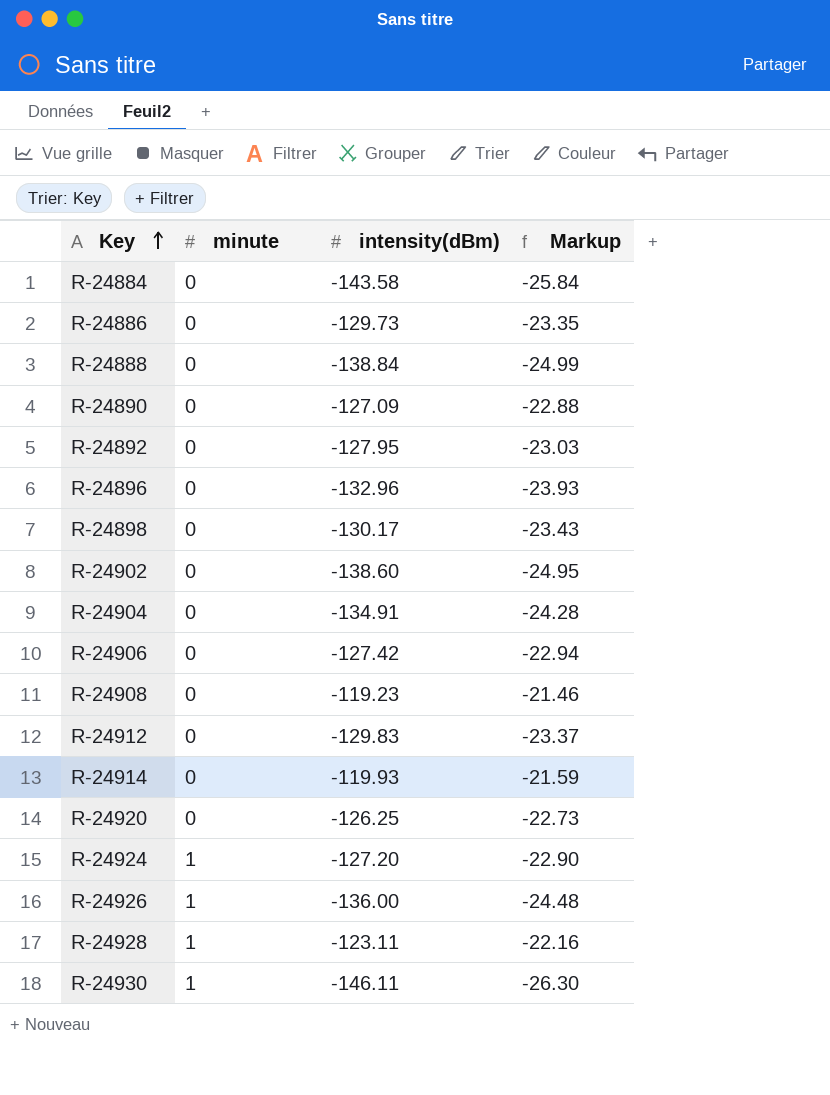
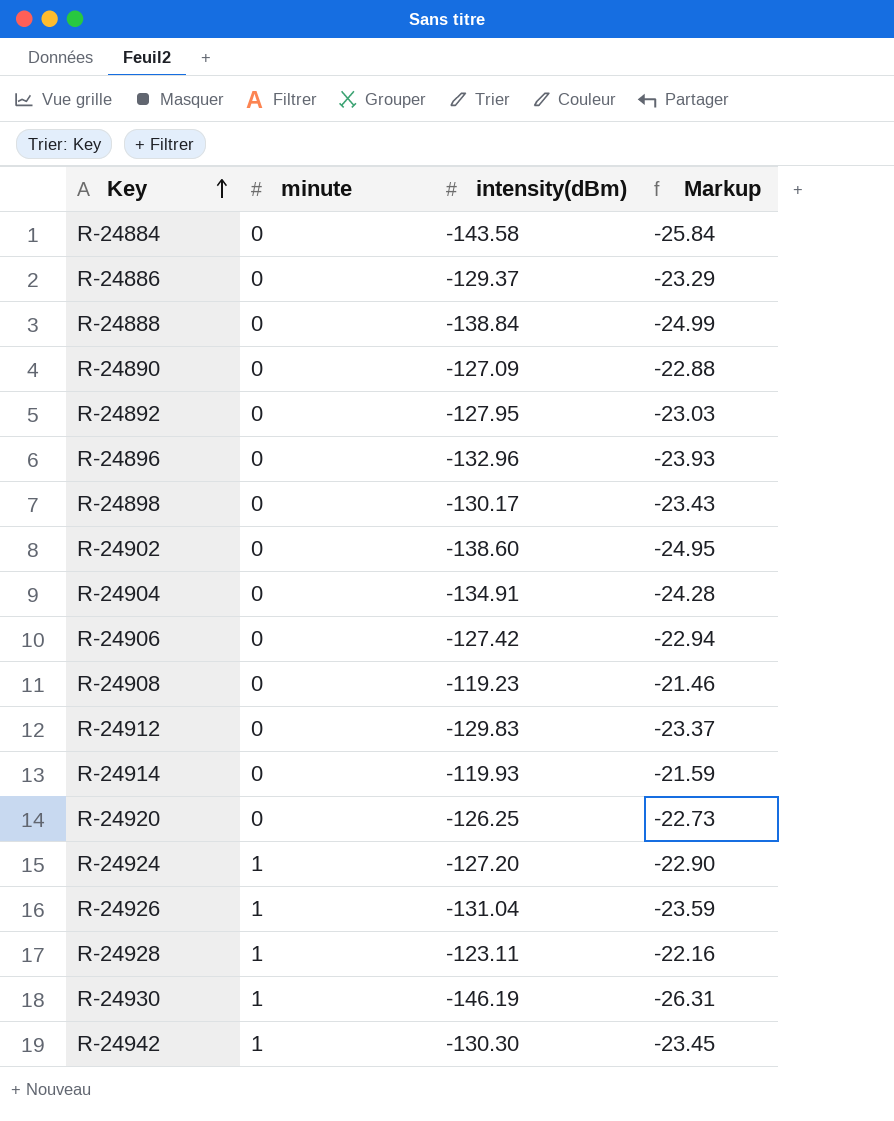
R-24886 | intensity(dBm): -129.73 -> -129.37
R-24886 | Markup: -23.35 -> -23.29
R-24926 | intensity(dBm): -136.00 -> -131.04
R-24926 | Markup: -24.48 -> -23.59
R-24930 | intensity(dBm): -146.11 -> -146.19
R-24930 | Markup: -26.30 -> -26.31
row R-24942: none -> 1 | -130.30 | -23.45

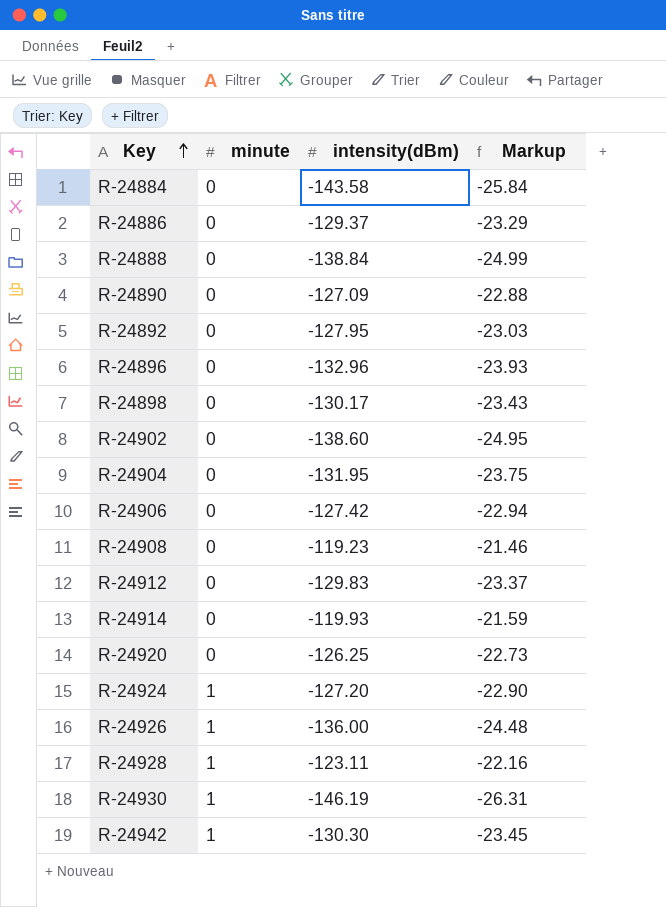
R-24904 | intensity(dBm): -134.91 -> -131.95
R-24904 | Markup: -24.28 -> -23.75
R-24926 | intensity(dBm): -131.04 -> -136.00
R-24926 | Markup: -23.59 -> -24.48

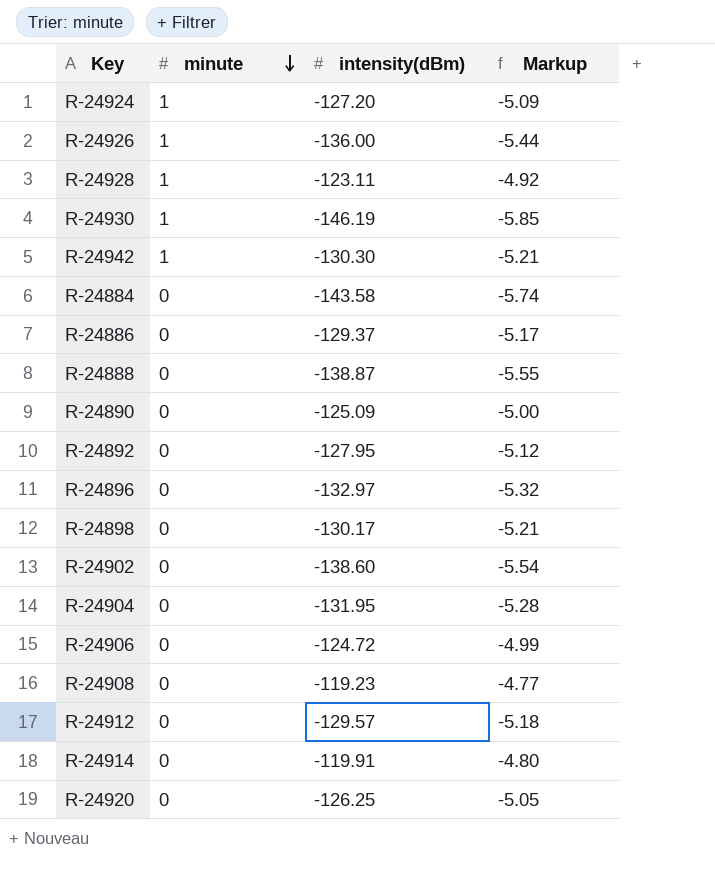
row order: Key ascending -> minute descending
column Markup | formula: [intensity(dBm)] * 0.18 -> [intensity(dBm)] * 0.04
R-24888 | intensity(dBm): -138.84 -> -138.87
R-24890 | intensity(dBm): -127.09 -> -125.09
R-24896 | intensity(dBm): -132.96 -> -132.97
R-24906 | intensity(dBm): -127.42 -> -124.72
R-24912 | intensity(dBm): -129.83 -> -129.57
R-24914 | intensity(dBm): -119.93 -> -119.91

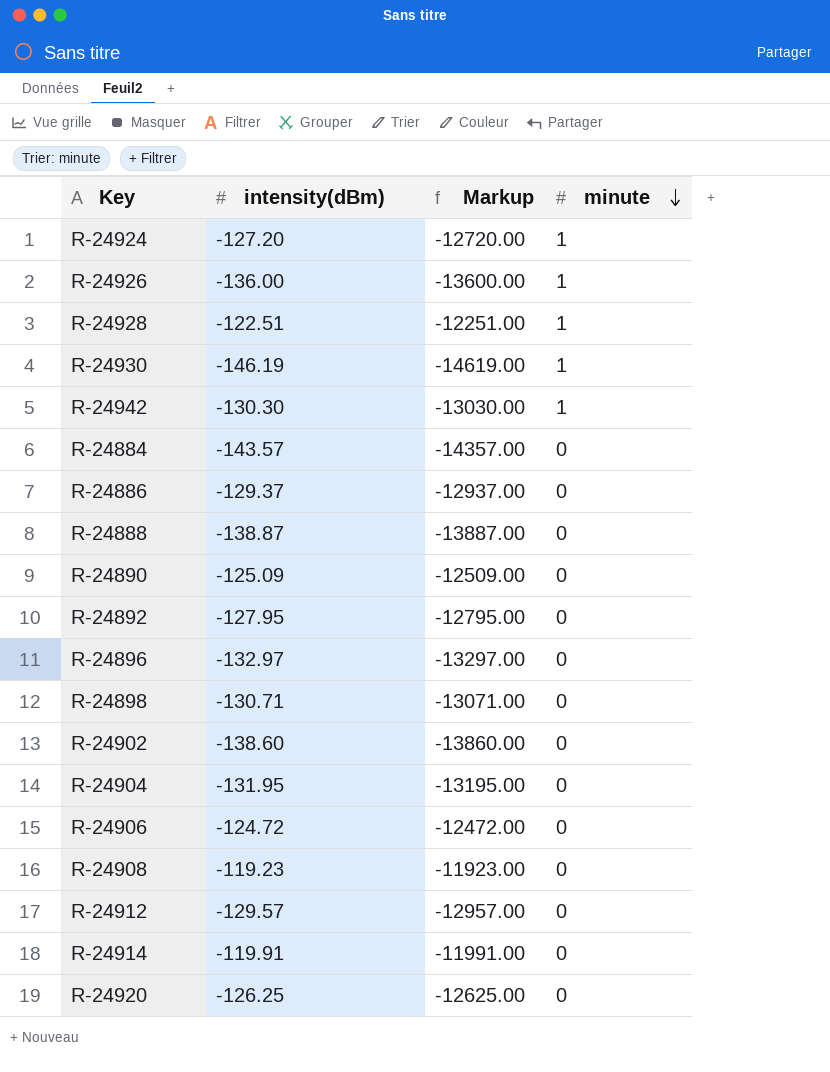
column Markup | formula: [intensity(dBm)] * 0.04 -> [intensity(dBm)] * 100
column minute | position: 2 -> 4
R-24928 | intensity(dBm): -123.11 -> -122.51
R-24884 | intensity(dBm): -143.58 -> -143.57
R-24898 | intensity(dBm): -130.17 -> -130.71

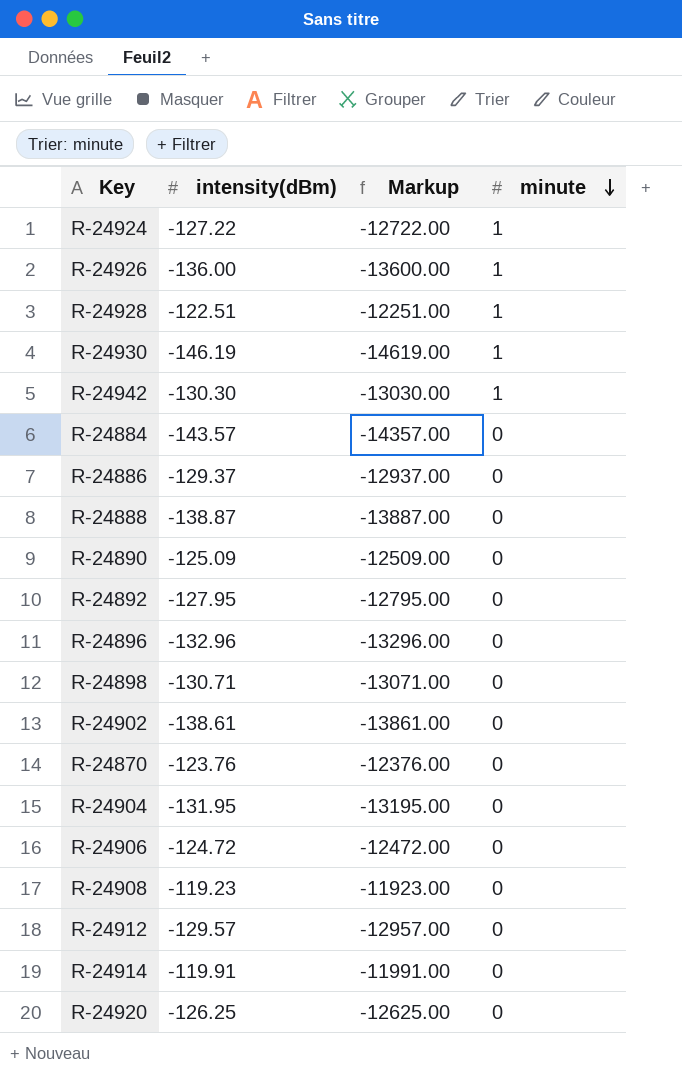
R-24924 | intensity(dBm): -127.20 -> -127.22
R-24924 | Markup: -12720.00 -> -12722.00
R-24896 | intensity(dBm): -132.97 -> -132.96
R-24896 | Markup: -13297.00 -> -13296.00
R-24902 | intensity(dBm): -138.60 -> -138.61
R-24902 | Markup: -13860.00 -> -13861.00
row R-24870: none -> -123.76 | -12376.00 | 0

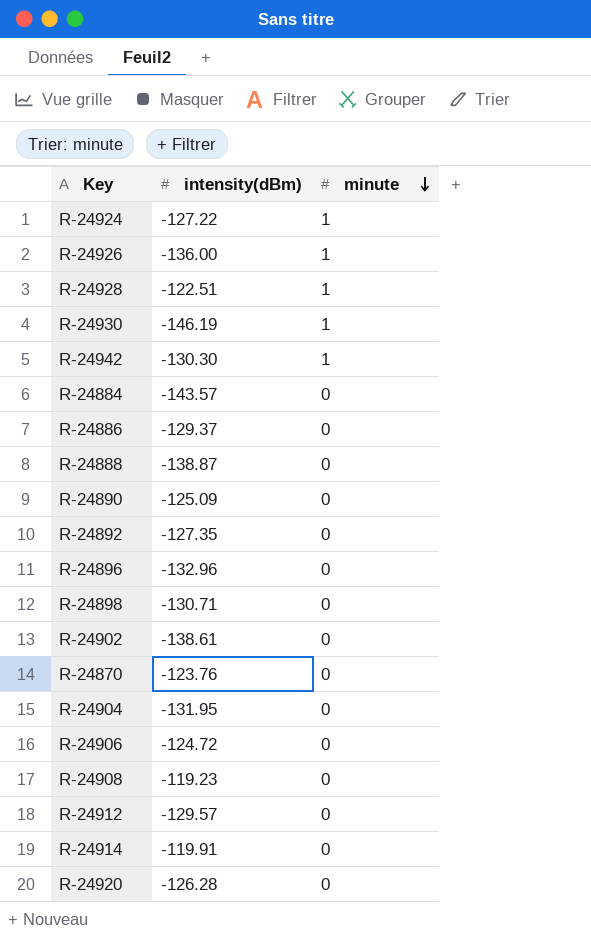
column Markup | formula: [intensity(dBm)] * 100 -> none
R-24892 | intensity(dBm): -127.95 -> -127.35
R-24920 | intensity(dBm): -126.25 -> -126.28

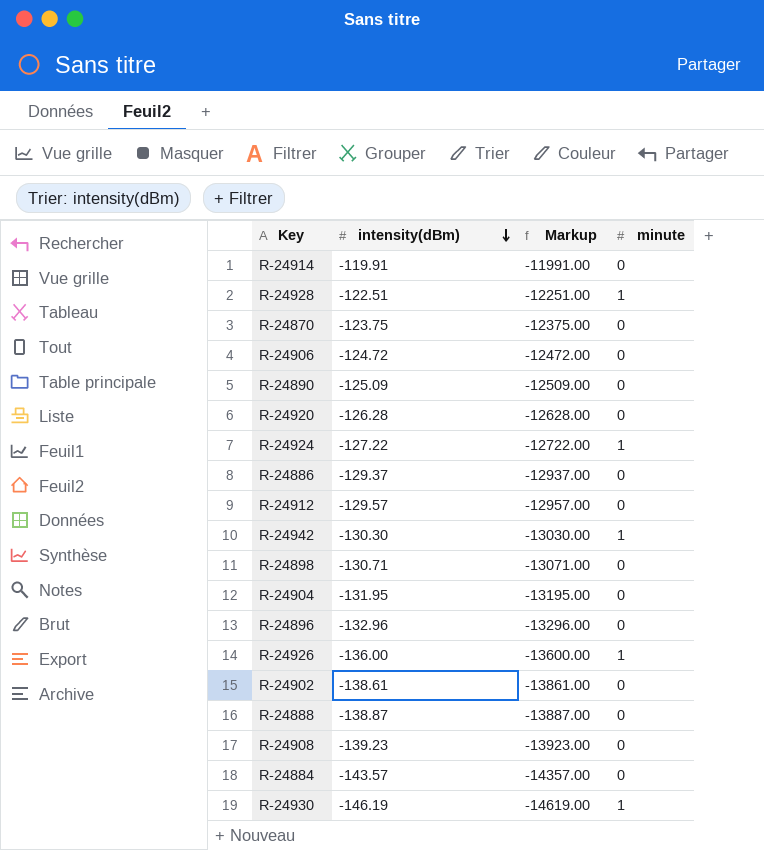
row order: minute descending -> intensity(dBm) descending
column Markup | formula: none -> [intensity(dBm)] * 100
row R-24892: -127.35 | 0 -> none
R-24870 | intensity(dBm): -123.76 -> -123.75
R-24908 | intensity(dBm): -119.23 -> -139.23

